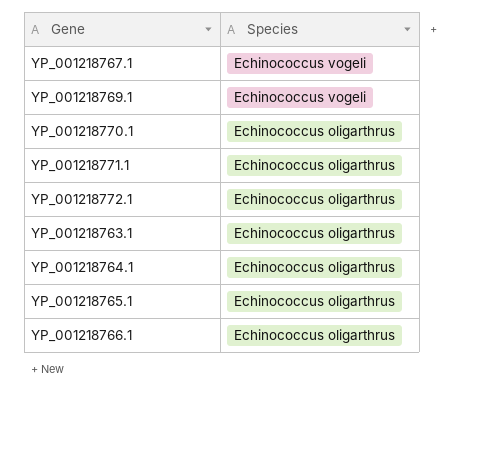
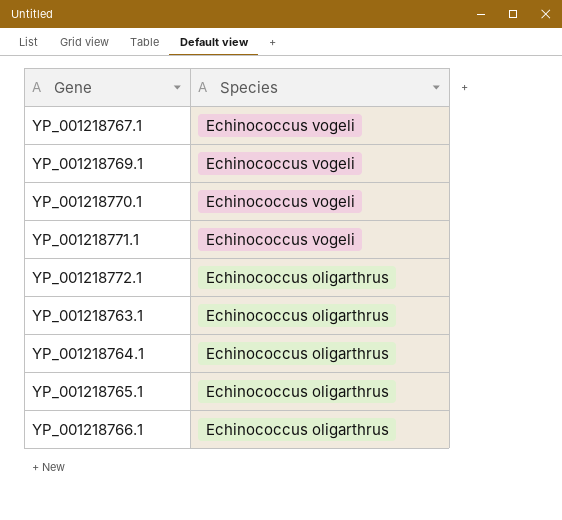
YP_001218770.1 | Species: Echinococcus oligarthrus -> Echinococcus vogeli
YP_001218771.1 | Species: Echinococcus oligarthrus -> Echinococcus vogeli

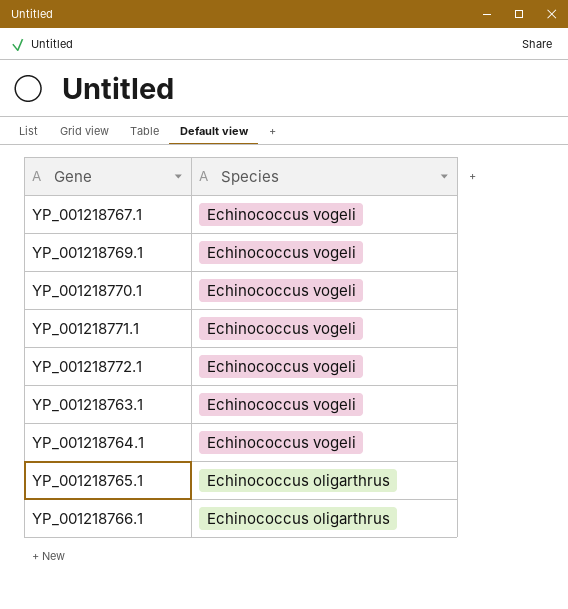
YP_001218772.1 | Species: Echinococcus oligarthrus -> Echinococcus vogeli
YP_001218763.1 | Species: Echinococcus oligarthrus -> Echinococcus vogeli
YP_001218764.1 | Species: Echinococcus oligarthrus -> Echinococcus vogeli

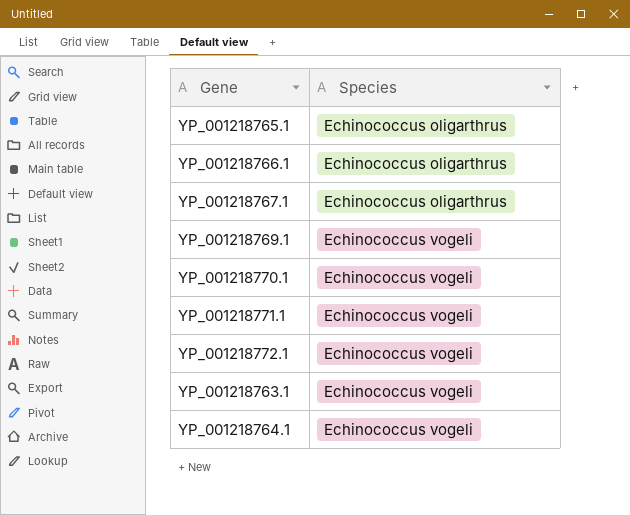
row order: Species descending -> Species ascending
YP_001218767.1 | Species: Echinococcus vogeli -> Echinococcus oligarthrus

